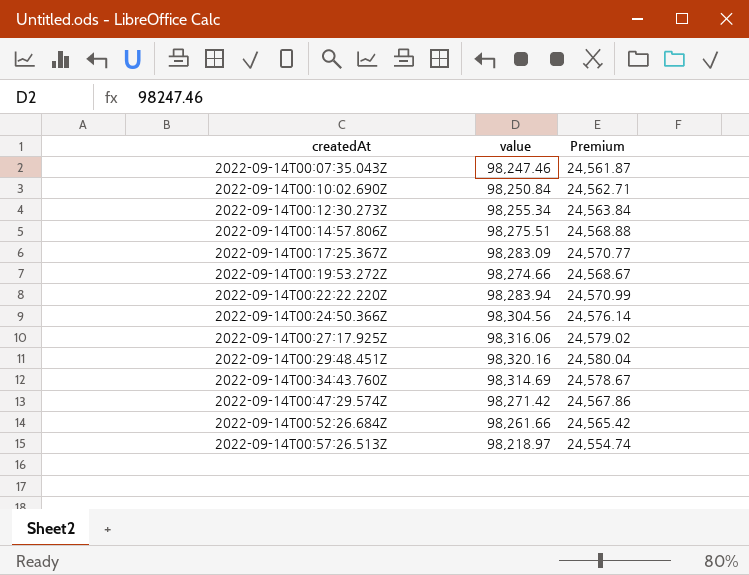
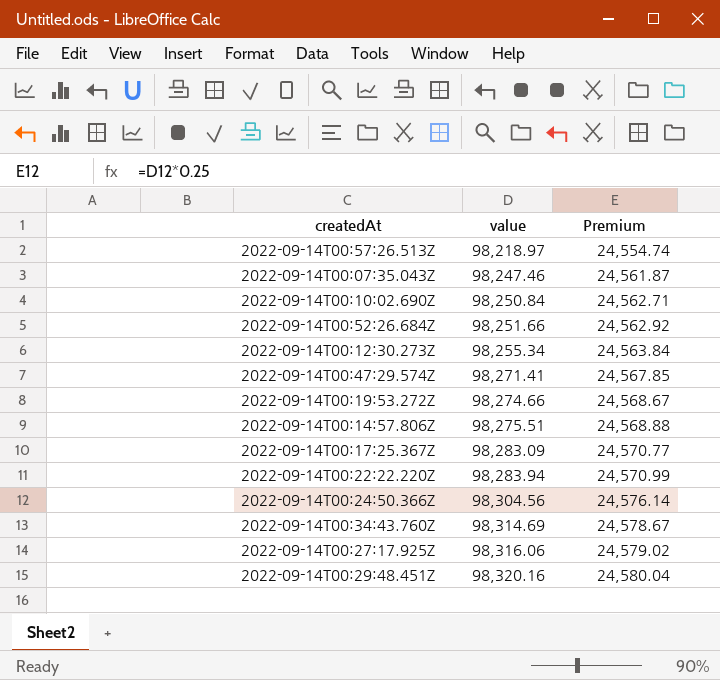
row order: createdAt ascending -> value ascending
2022-09-14T00:52:26.684Z | value: 98,261.66 -> 98,251.66
2022-09-14T00:52:26.684Z | Premium: 24,565.42 -> 24,562.92
2022-09-14T00:47:29.574Z | value: 98,271.42 -> 98,271.41
2022-09-14T00:47:29.574Z | Premium: 24,567.86 -> 24,567.85

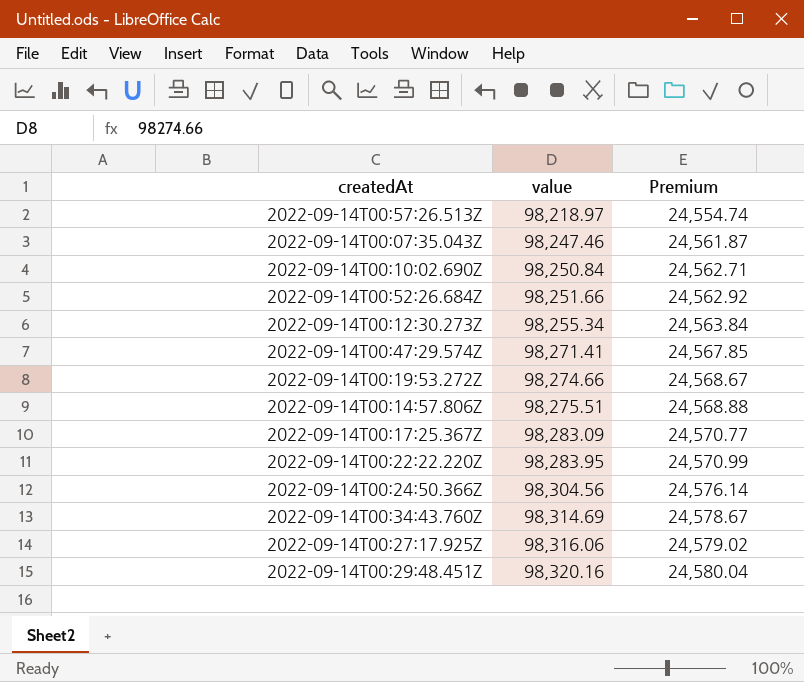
2022-09-14T00:22:22.220Z | value: 98,283.94 -> 98,283.95

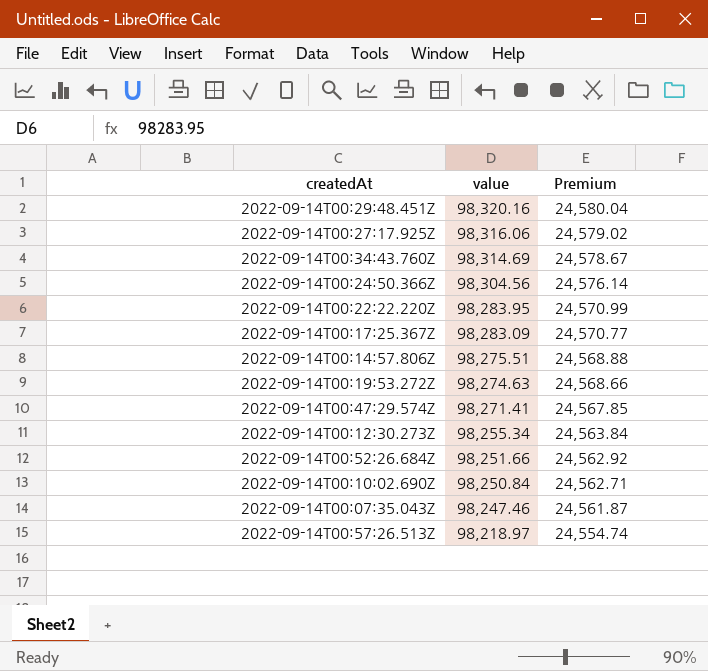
row order: value ascending -> value descending
2022-09-14T00:19:53.272Z | value: 98,274.66 -> 98,274.63
2022-09-14T00:19:53.272Z | Premium: 24,568.67 -> 24,568.66

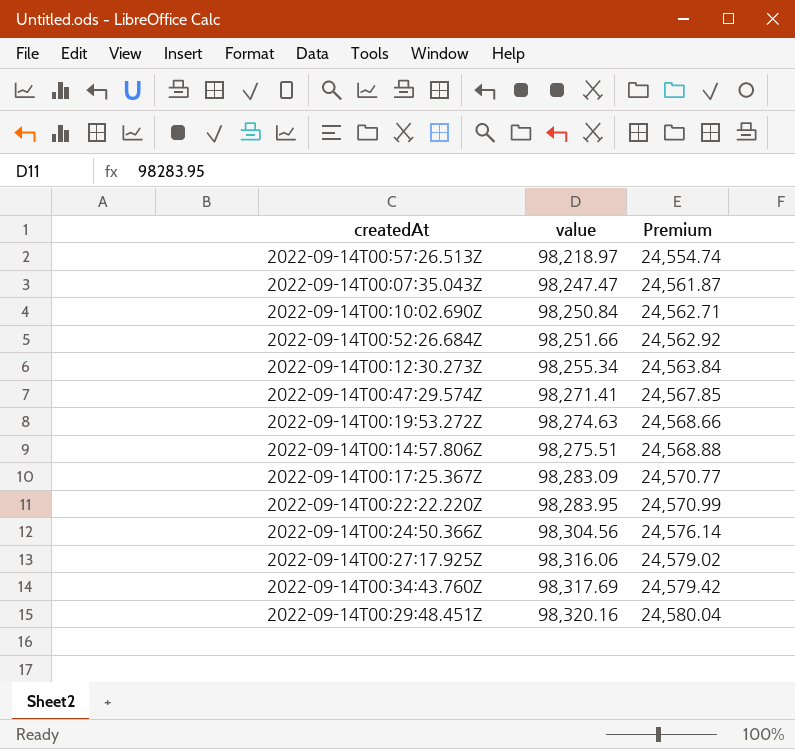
row order: value descending -> value ascending
2022-09-14T00:07:35.043Z | value: 98,247.46 -> 98,247.47
2022-09-14T00:34:43.760Z | value: 98,314.69 -> 98,317.69
2022-09-14T00:34:43.760Z | Premium: 24,578.67 -> 24,579.42

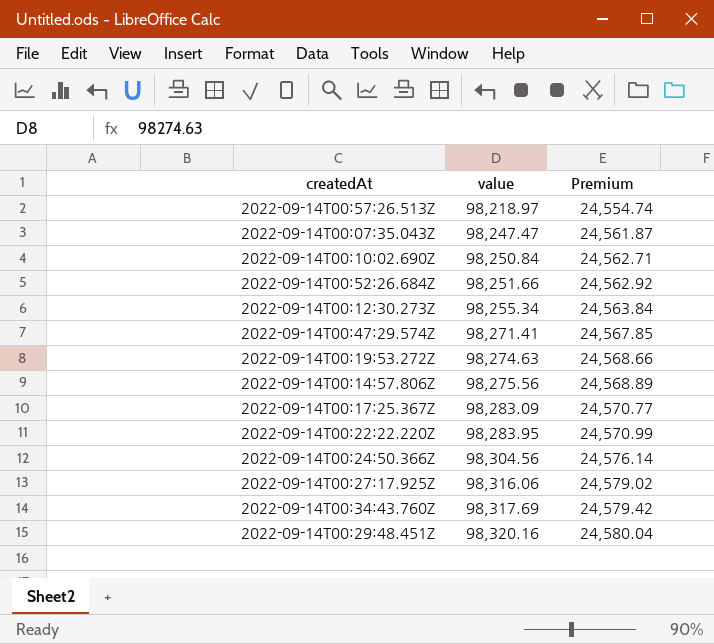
2022-09-14T00:14:57.806Z | value: 98,275.51 -> 98,275.56
2022-09-14T00:14:57.806Z | Premium: 24,568.88 -> 24,568.89

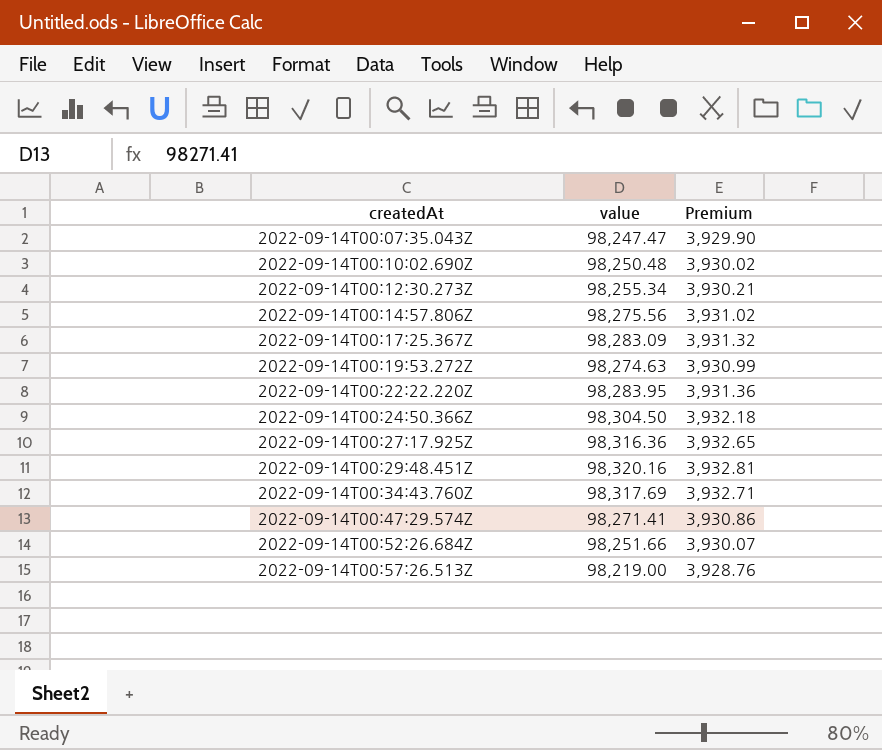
row order: value ascending -> createdAt ascending
column Premium | formula: [value] * 0.25 -> [value] * 0.04
2022-09-14T00:10:02.690Z | value: 98,250.84 -> 98,250.48
2022-09-14T00:24:50.366Z | value: 98,304.56 -> 98,304.50
2022-09-14T00:27:17.925Z | value: 98,316.06 -> 98,316.36
2022-09-14T00:57:26.513Z | value: 98,218.97 -> 98,219.00

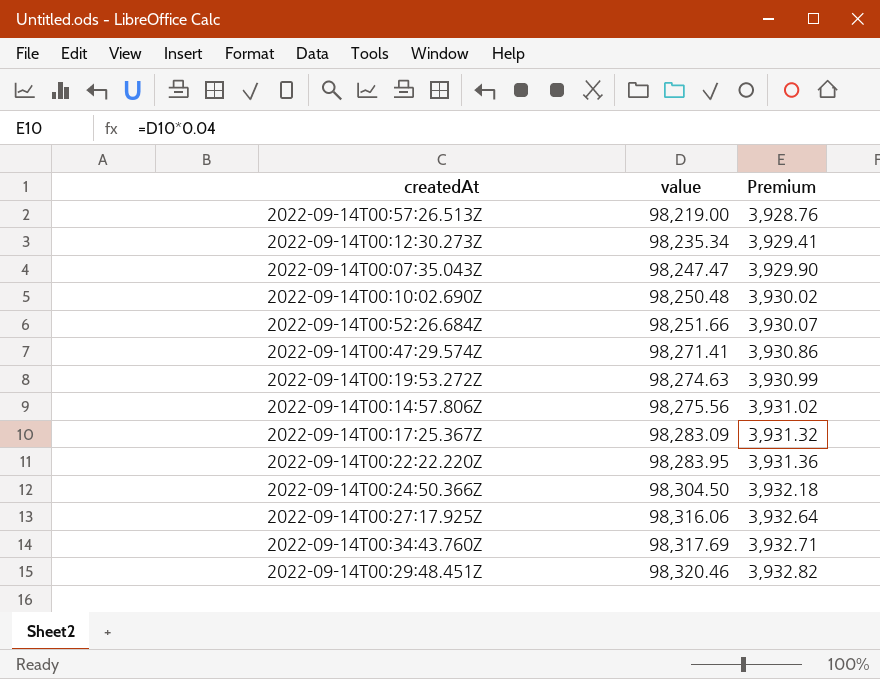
row order: createdAt ascending -> value ascending
2022-09-14T00:12:30.273Z | value: 98,255.34 -> 98,235.34
2022-09-14T00:12:30.273Z | Premium: 3,930.21 -> 3,929.41
2022-09-14T00:27:17.925Z | value: 98,316.36 -> 98,316.06
2022-09-14T00:27:17.925Z | Premium: 3,932.65 -> 3,932.64
2022-09-14T00:29:48.451Z | value: 98,320.16 -> 98,320.46
2022-09-14T00:29:48.451Z | Premium: 3,932.81 -> 3,932.82

